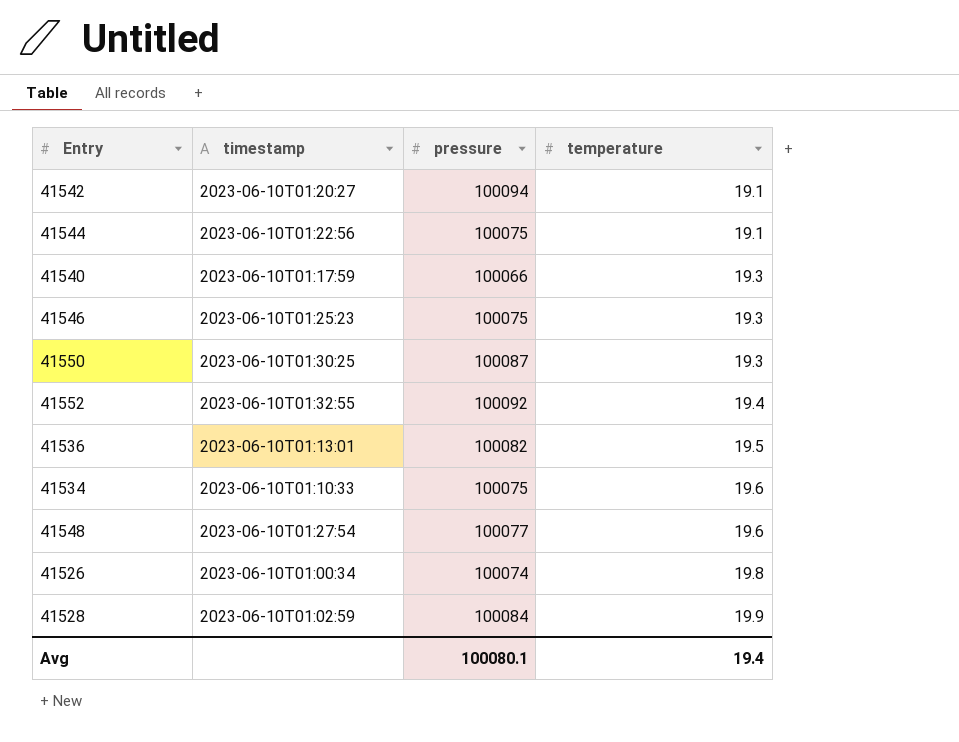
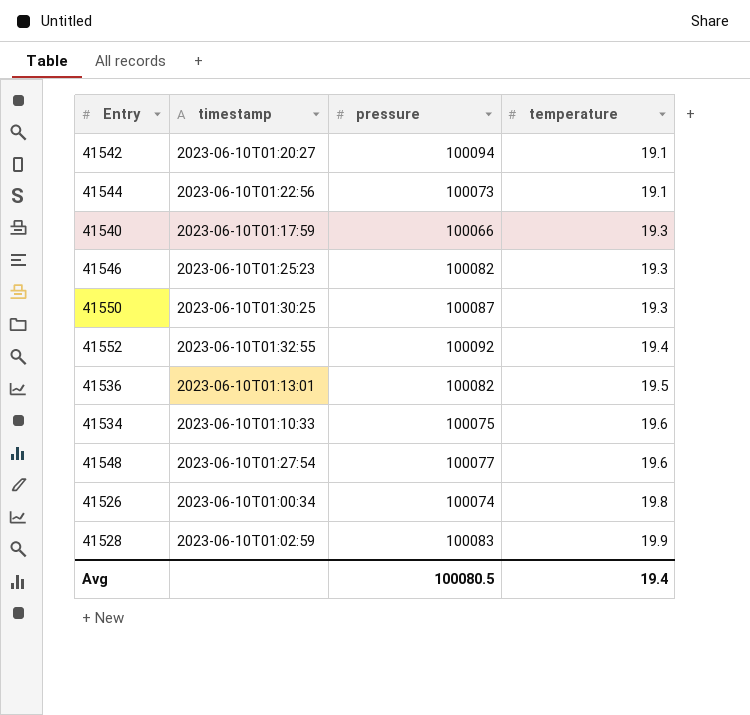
41544 | pressure: 100075 -> 100073
41546 | pressure: 100075 -> 100082
41528 | pressure: 100084 -> 100083
Avg | pressure: 100080.1 -> 100080.5

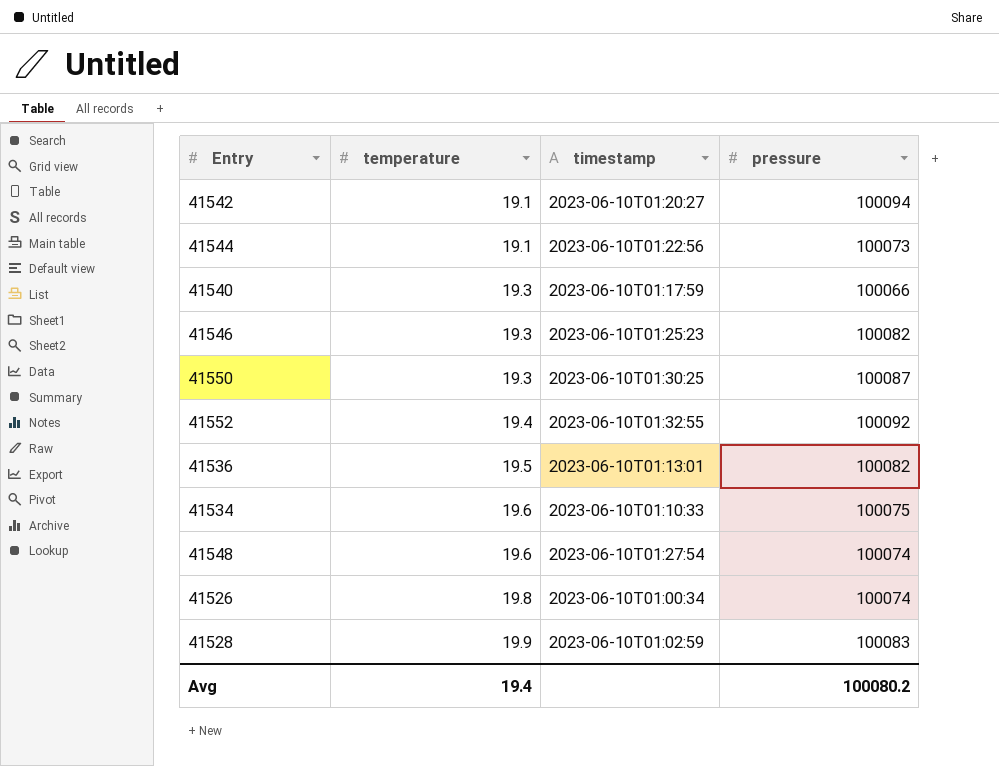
column temperature | position: 4 -> 2
41548 | pressure: 100077 -> 100074
Avg | pressure: 100080.5 -> 100080.2

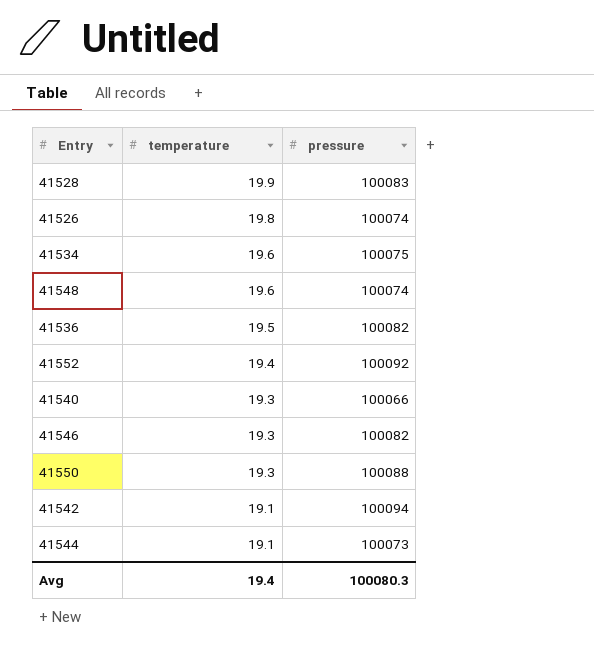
row order: temperature ascending -> temperature descending
column timestamp | position: 3 -> none
41550 | pressure: 100087 -> 100088
Avg | pressure: 100080.2 -> 100080.3

